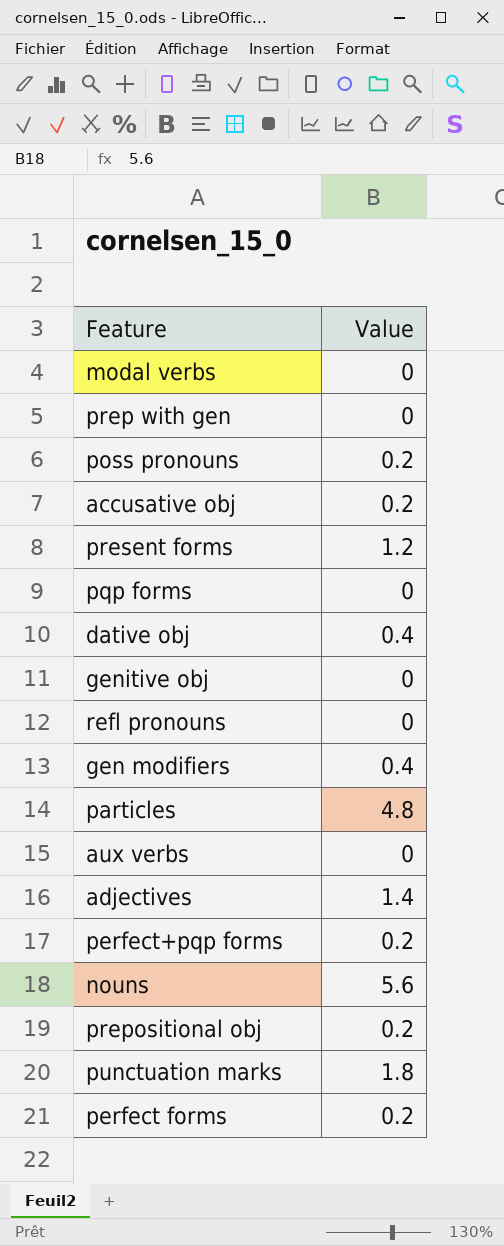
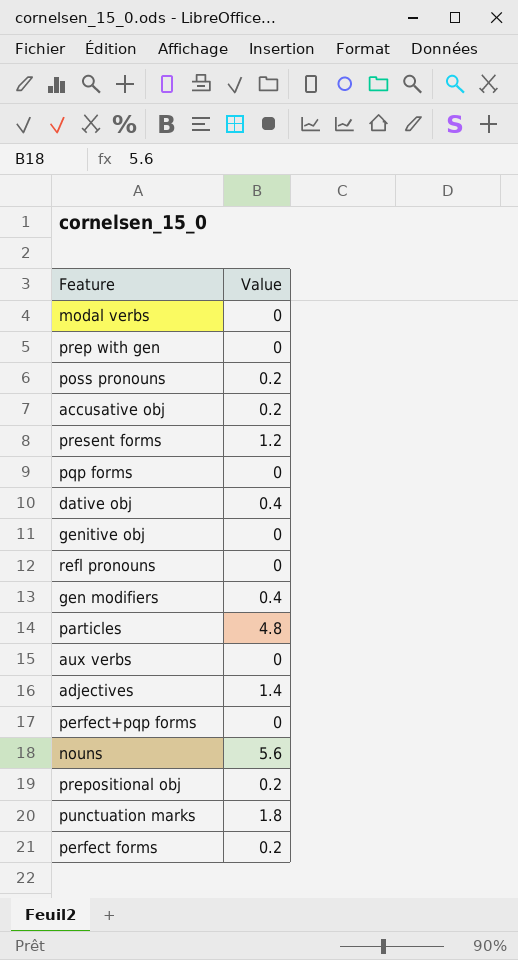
perfect+pqp forms | Value: 0.2 -> 0

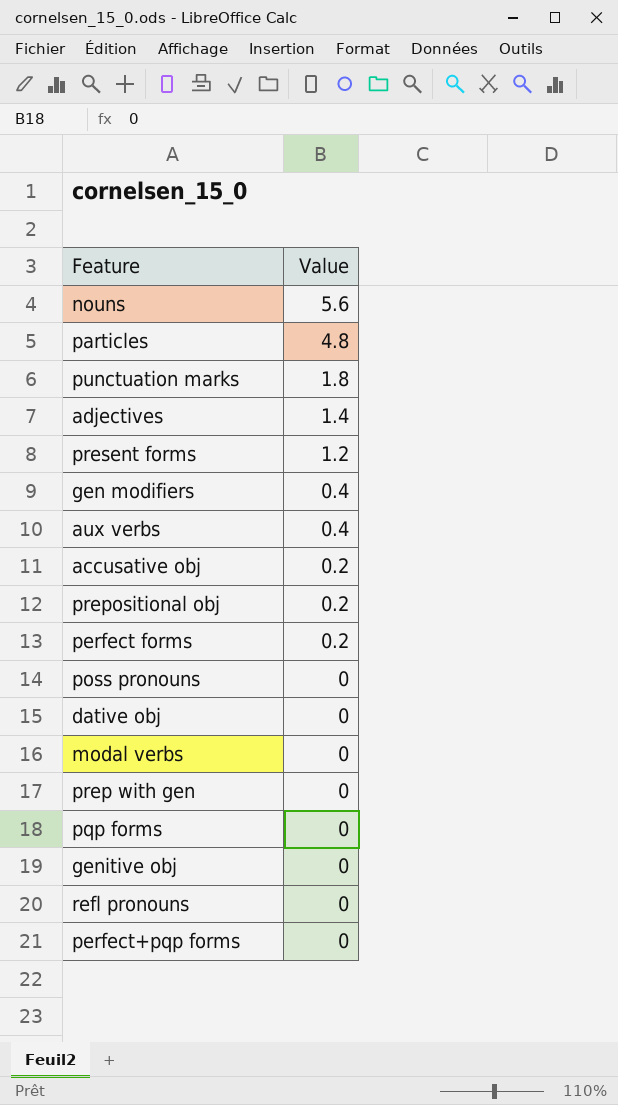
row order: none -> Value descending
aux verbs | Value: 0 -> 0.4
poss pronouns | Value: 0.2 -> 0
dative obj | Value: 0.4 -> 0

